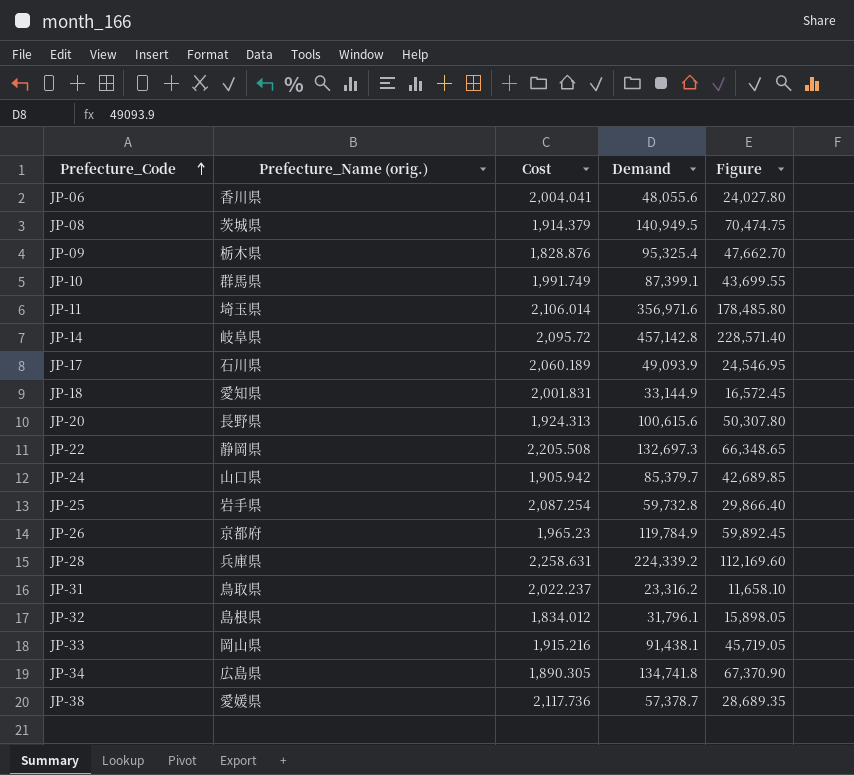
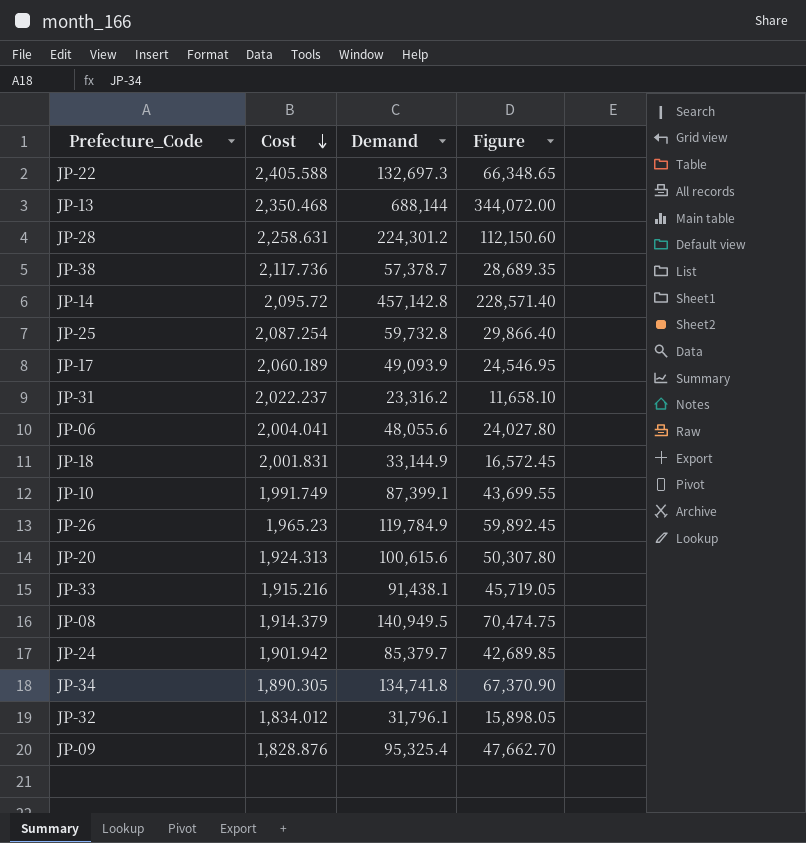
row order: Prefecture_Code ascending -> Cost descending
column Prefecture_Name (orig.) | position: 2 -> none
row JP-11: 埼玉県 | 2,106.014 | 356,971.6 | 178,485.80 -> none
JP-22 | Cost: 2,205.508 -> 2,405.588
row JP-13: none -> 2,350.468 | 688,144 | 344,072.00
JP-28 | Demand: 224,339.2 -> 224,301.2
JP-28 | Figure: 112,169.60 -> 112,150.60
JP-24 | Cost: 1,905.942 -> 1,901.942

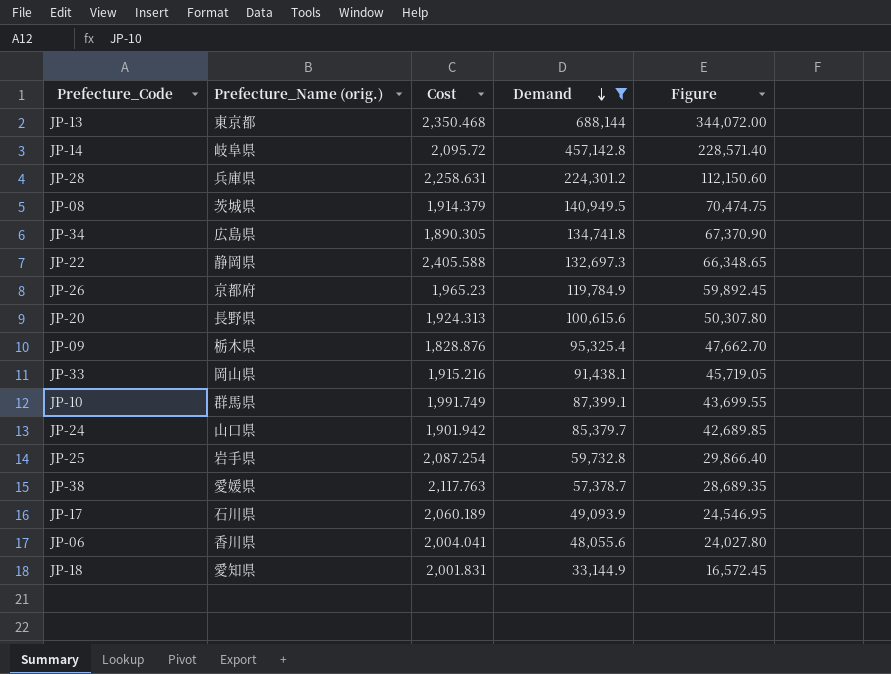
filter: none -> Demand >= 33,144.9
row order: Cost descending -> Demand descending
column Prefecture_Name (orig.) | position: none -> 2
JP-38 | Cost: 2,117.736 -> 2,117.763

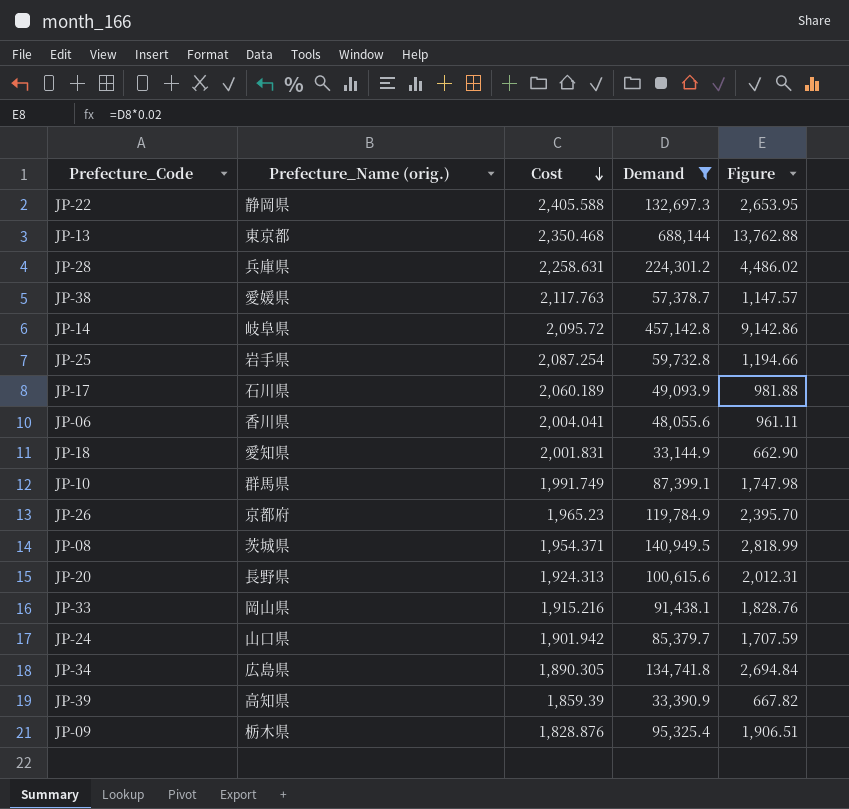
row order: Demand descending -> Cost descending
column Figure | formula: [Demand] * 0.5 -> [Demand] * 0.02
JP-08 | Cost: 1,914.379 -> 1,954.371
row JP-39: none -> 高知県 | 1,859.39 | 33,390.9 | 667.82

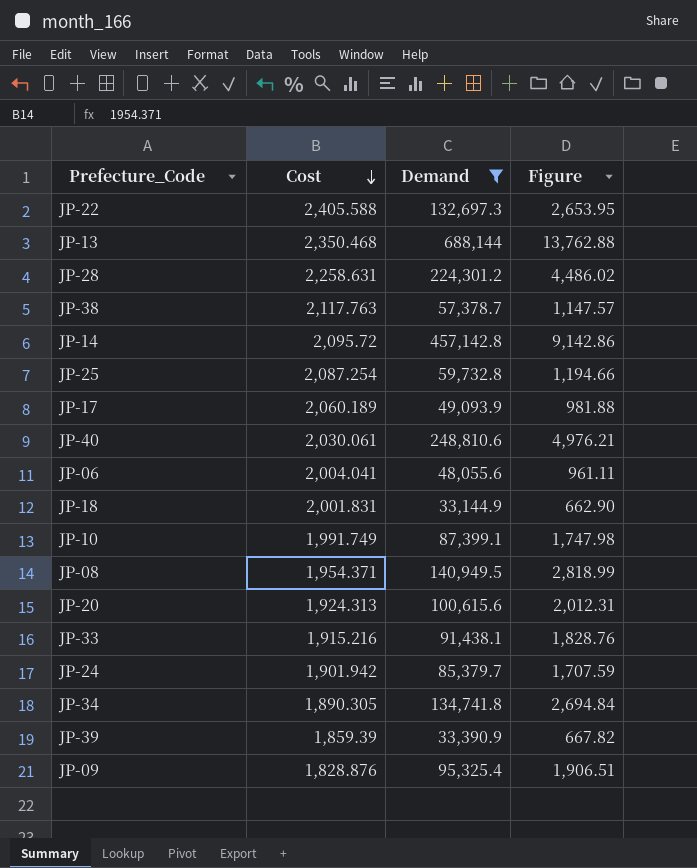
column Prefecture_Name (orig.) | position: 2 -> none
row JP-26: 京都府 | 1,965.23 | 119,784.9 | 2,395.70 -> none
row JP-40: none -> 2,030.061 | 248,810.6 | 4,976.21

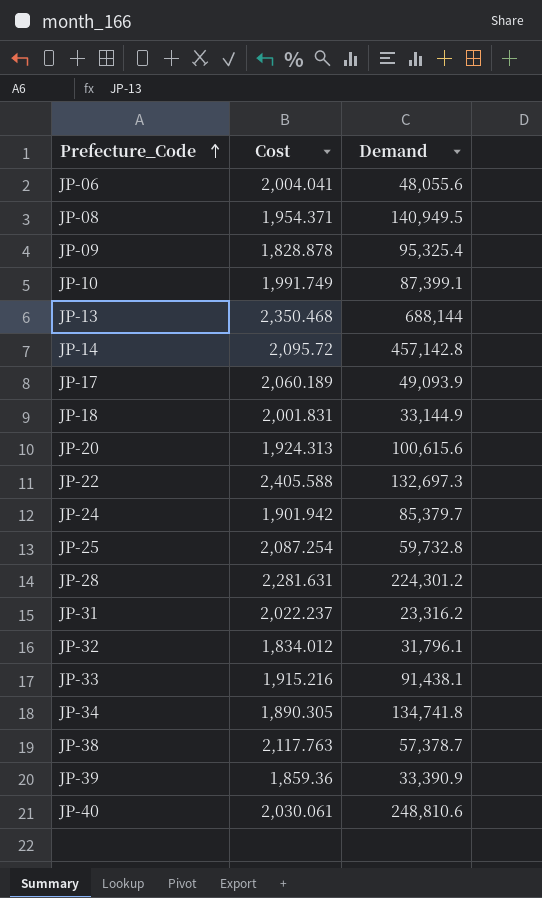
filter: Demand >= 33,144.9 -> none
row order: Cost descending -> Prefecture_Code ascending
column Figure | formula: [Demand] * 0.02 -> none
JP-09 | Cost: 1,828.876 -> 1,828.878
JP-28 | Cost: 2,258.631 -> 2,281.631
JP-39 | Cost: 1,859.39 -> 1,859.36

